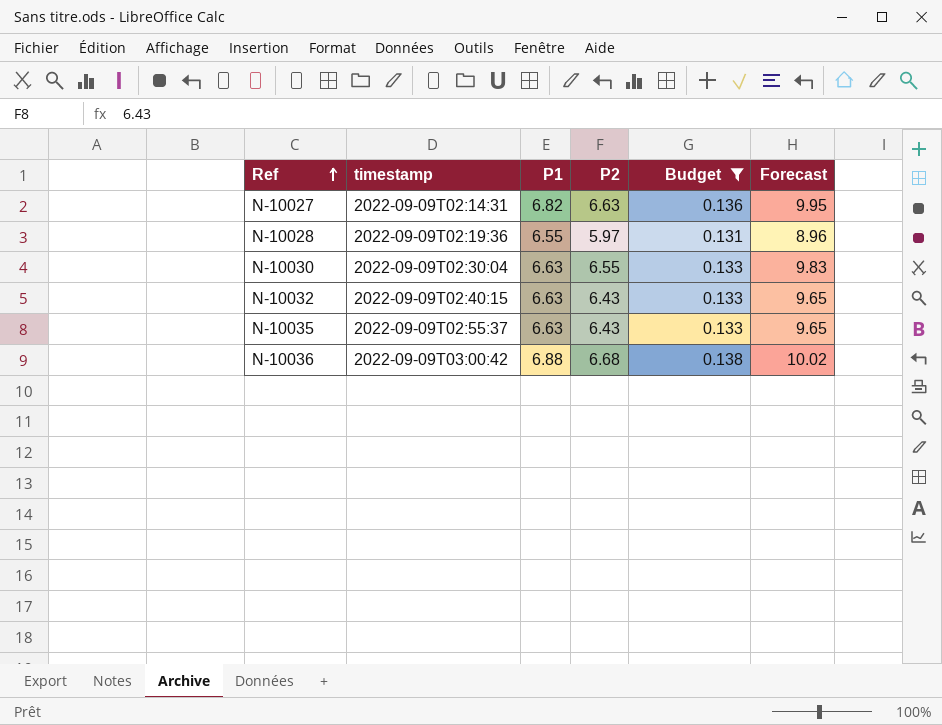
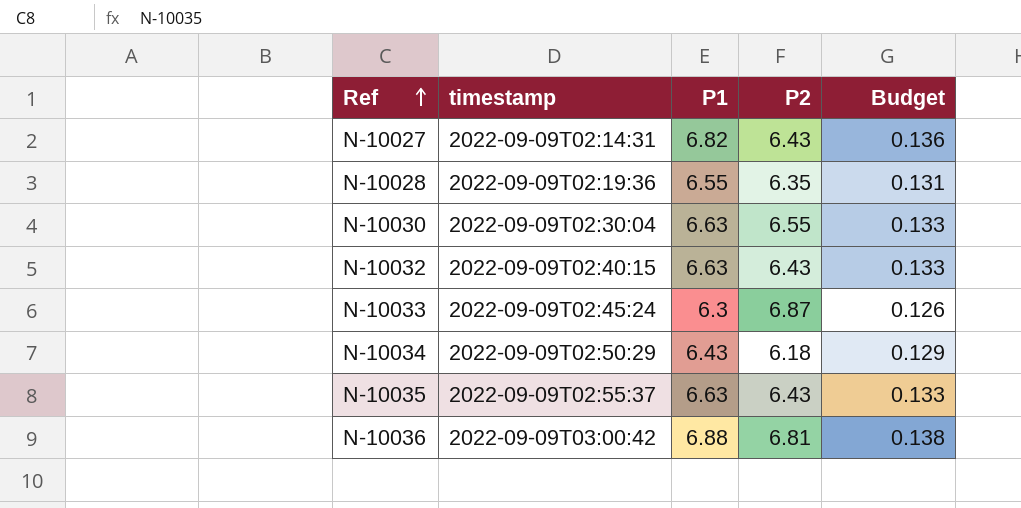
filter: Budget >= 0.131 -> none
column Forecast | formula: [P2] * 1.5 -> none
N-10027 | P2: 6.63 -> 6.43
N-10028 | P2: 5.97 -> 6.35
N-10036 | P2: 6.68 -> 6.81

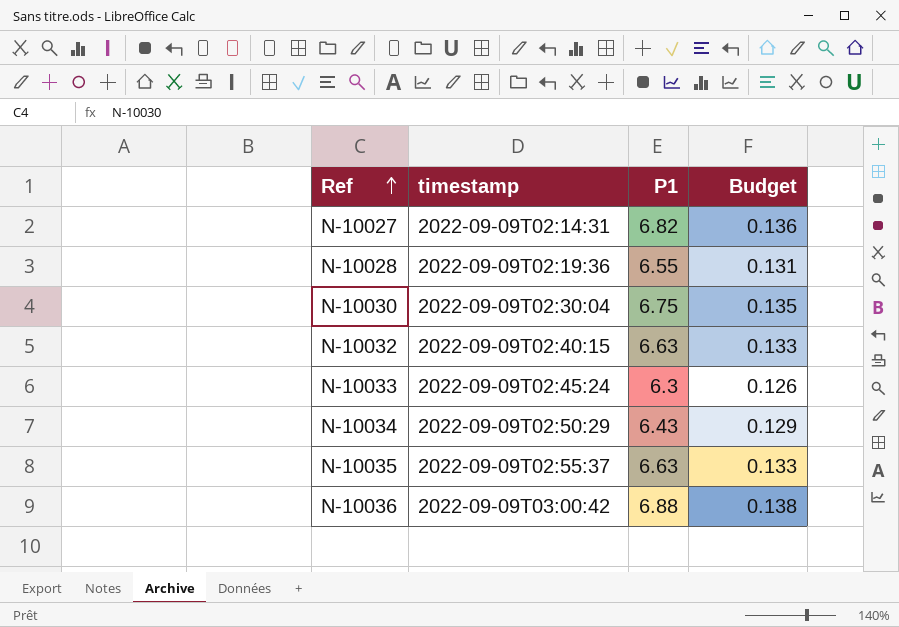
column P2 | position: 4 -> none
N-10030 | P1: 6.63 -> 6.75
N-10030 | Budget: 0.133 -> 0.135

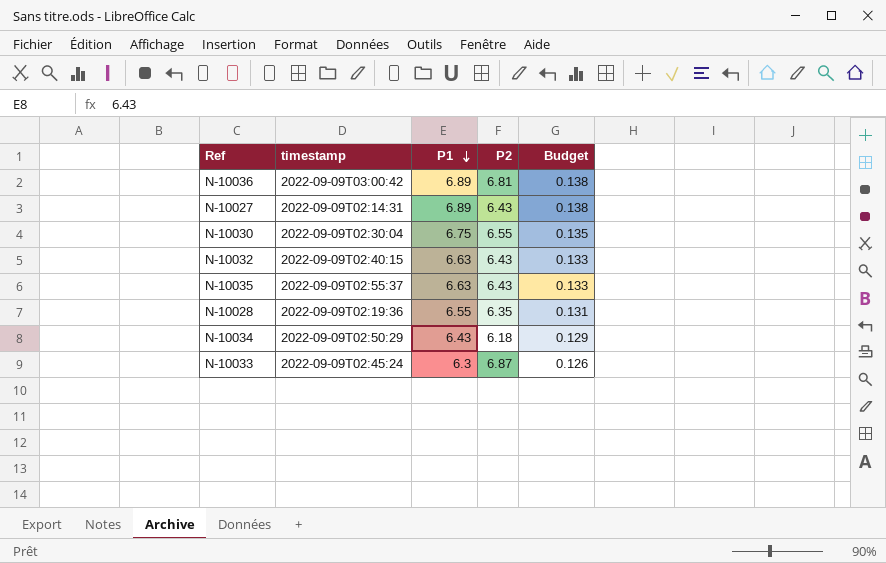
row order: Ref ascending -> P1 descending
column P2 | position: none -> 4
N-10036 | P1: 6.88 -> 6.89
N-10027 | P1: 6.82 -> 6.89
N-10027 | Budget: 0.136 -> 0.138

